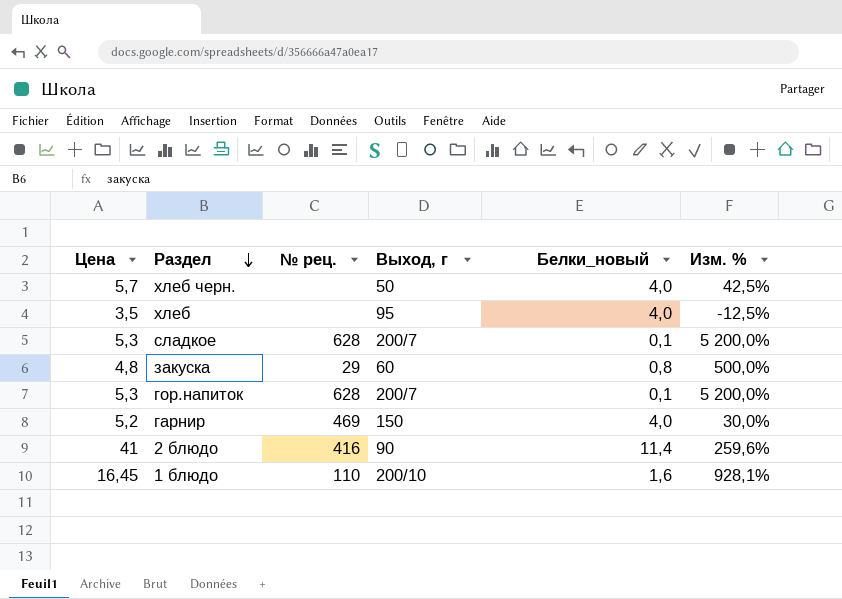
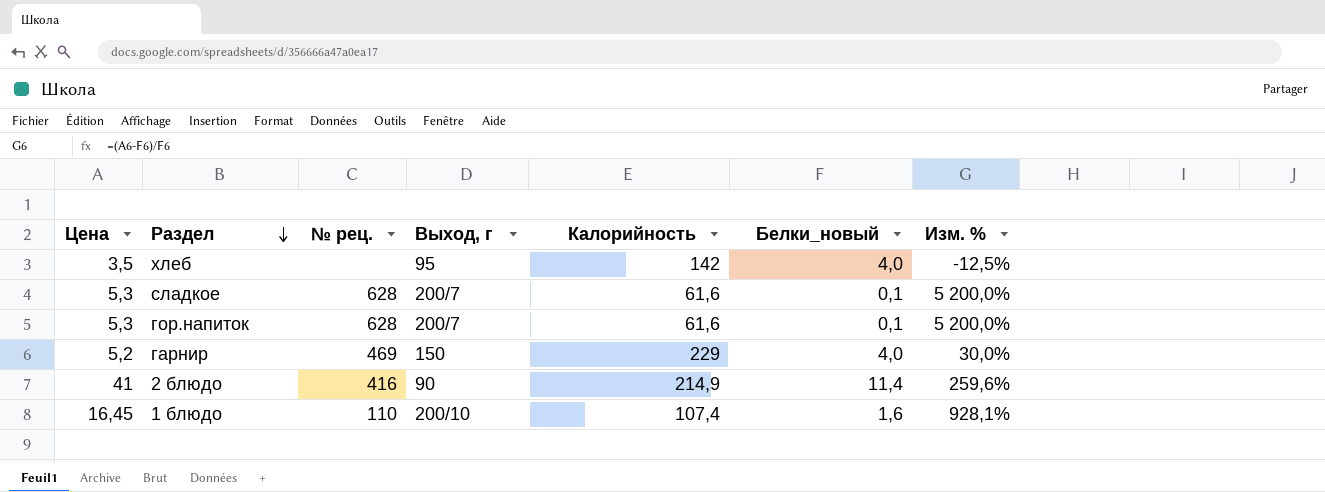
column Калорийность | position: none -> 5
row хлеб черн.: 5,7 | none | 50 | 4,0 | 42,5% -> none
row закуска: 4,8 | 29 | 60 | 0,8 | 500,0% -> none

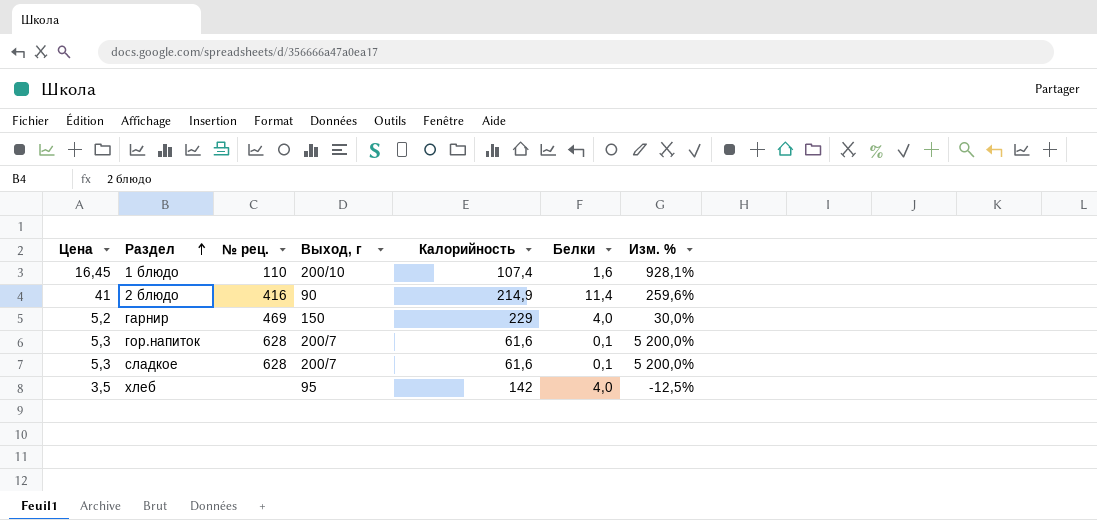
row order: Раздел descending -> Раздел ascending
column name: Белки_новый -> Белки

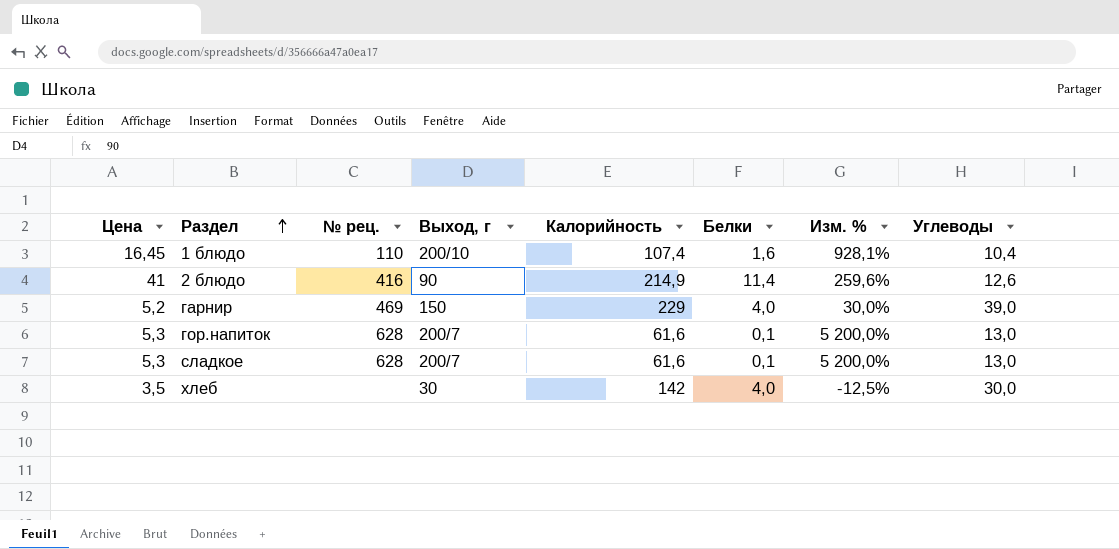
column Углеводы | position: none -> 8
хлеб | Выход, г: 95 -> 30

